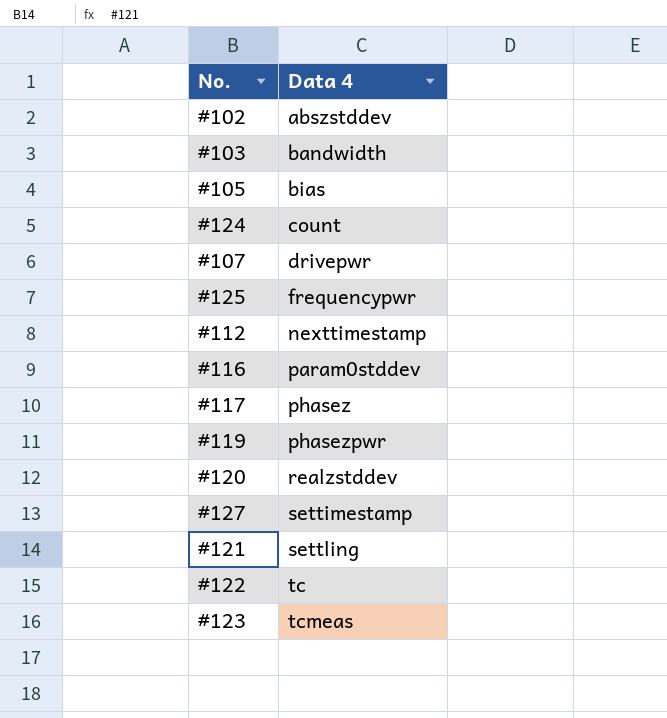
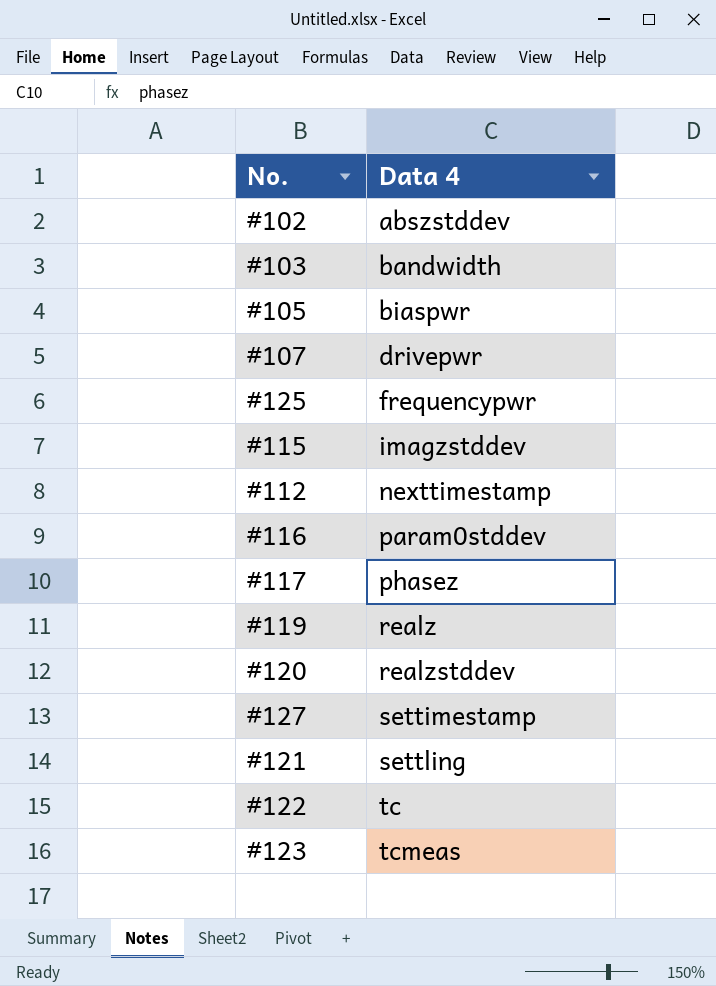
row #124: count -> none
#105 | Data 4: bias -> biaspwr
row #115: none -> imagzstddev
#119 | Data 4: phasezpwr -> realz

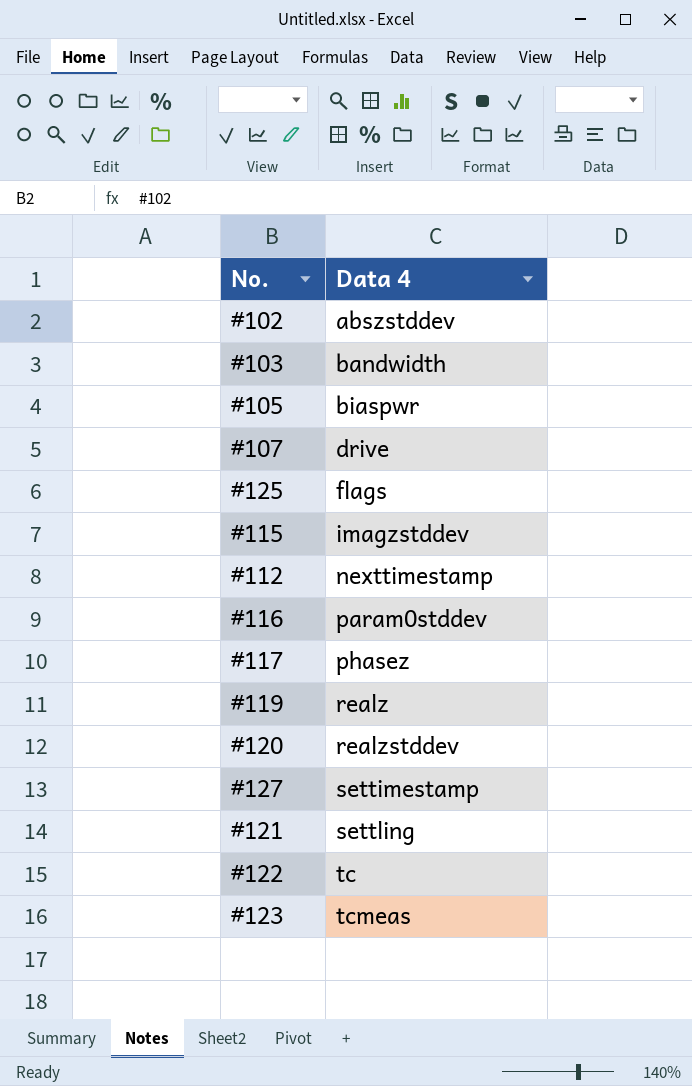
#107 | Data 4: drivepwr -> drive
#125 | Data 4: frequencypwr -> flags

